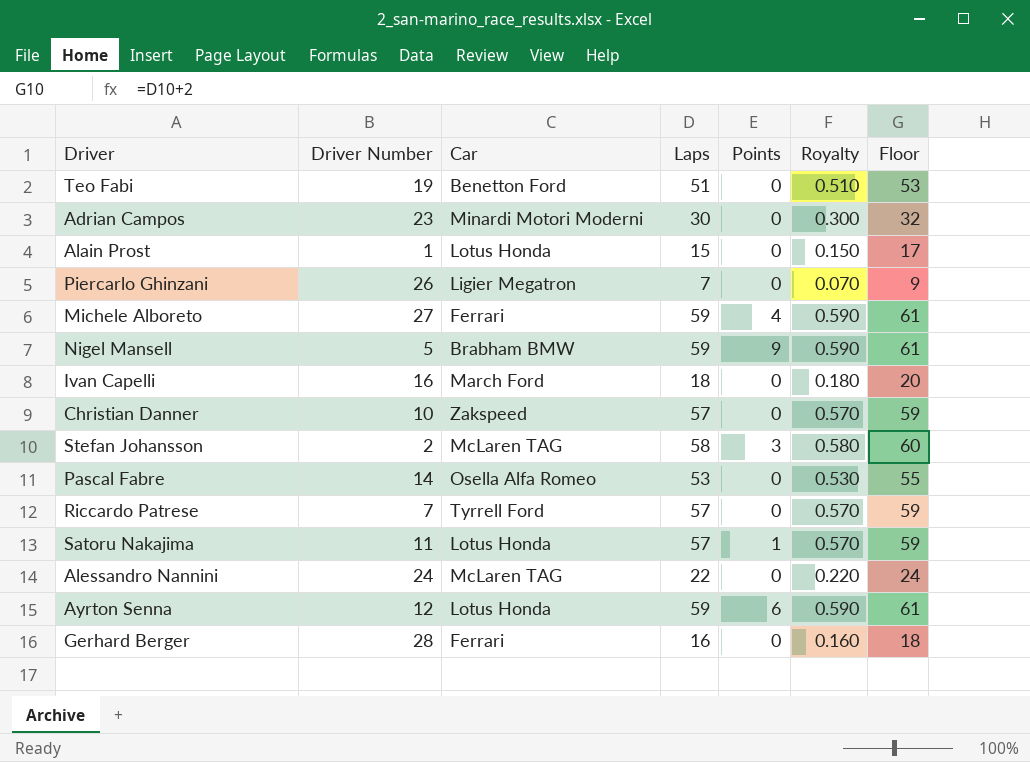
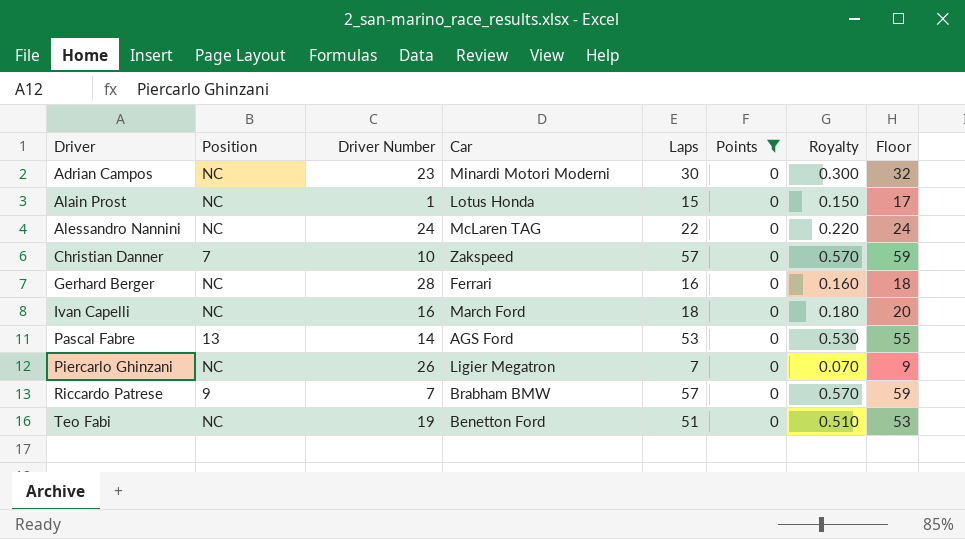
filter: none -> Points = 0
row order: none -> Driver ascending
column Position | position: none -> 2
Pascal Fabre | Car: Osella Alfa Romeo -> AGS Ford
Riccardo Patrese | Car: Tyrrell Ford -> Brabham BMW

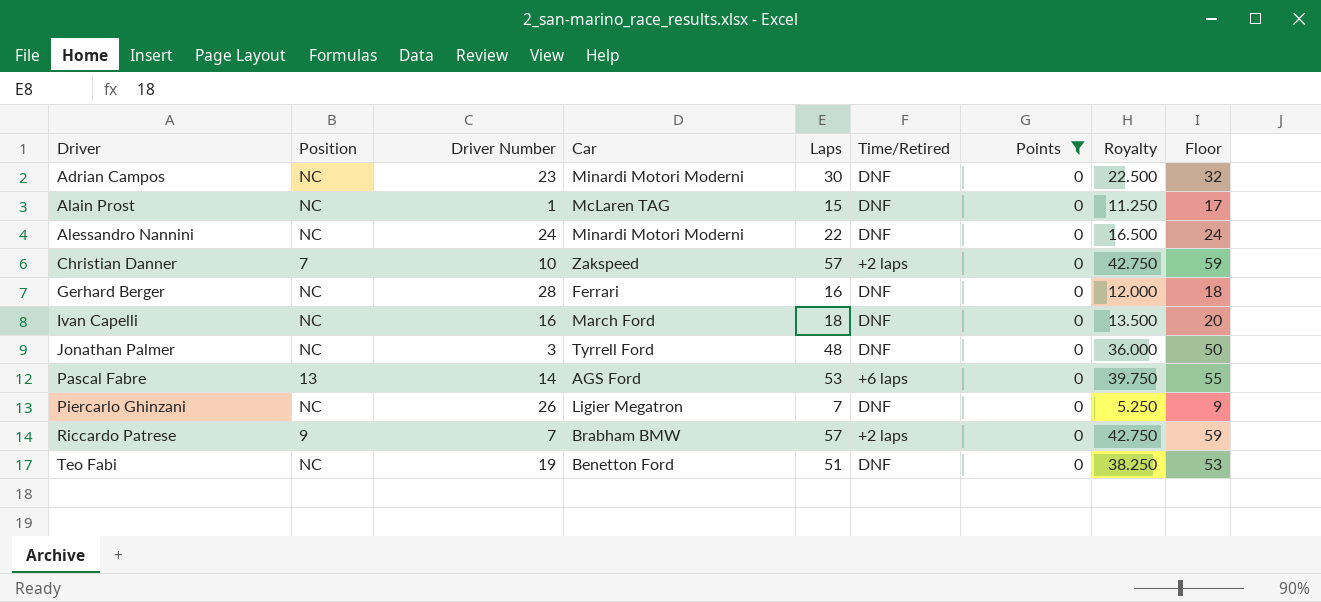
column Time/Retired | position: none -> 6
column Royalty | formula: [Laps] * 0.01 -> [Laps] * 0.75
Alain Prost | Car: Lotus Honda -> McLaren TAG
Alessandro Nannini | Car: McLaren TAG -> Minardi Motori Moderni
row Jonathan Palmer: none -> NC | 3 | Tyrrell Ford | 48 | DNF | 0 | 36.000 | 50

